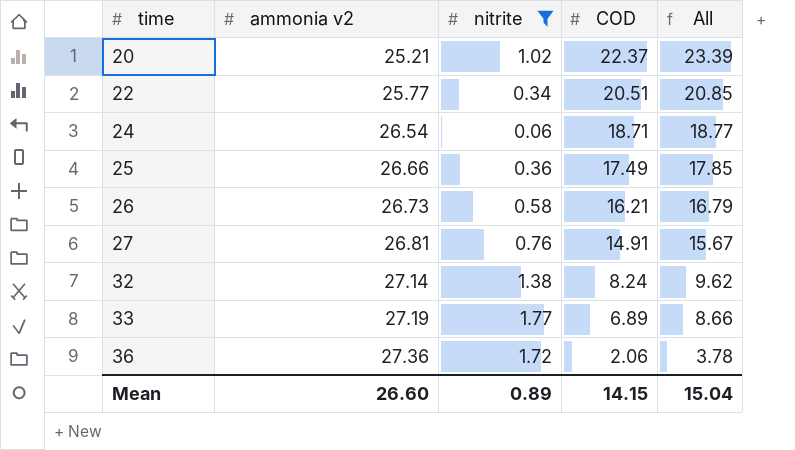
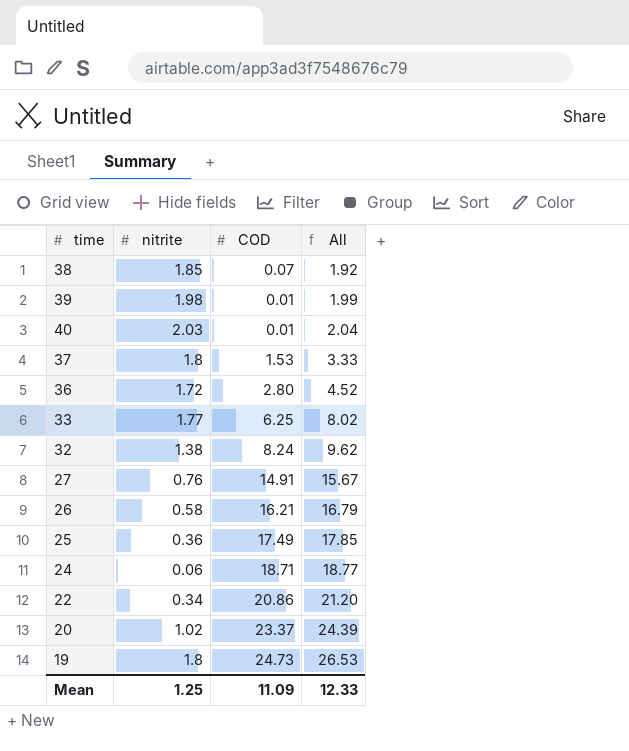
filter: nitrite <= 1.77 -> none
row order: time ascending -> All ascending
column ammonia v2 | position: 2 -> none
36 | COD: 2.06 -> 2.80
36 | All: 3.78 -> 4.52
33 | COD: 6.89 -> 6.25
33 | All: 8.66 -> 8.02
22 | COD: 20.51 -> 20.86
22 | All: 20.85 -> 21.20
20 | COD: 22.37 -> 23.37
20 | All: 23.39 -> 24.39
Mean | nitrite: 0.89 -> 1.25
Mean | COD: 14.15 -> 11.09
Mean | All: 15.04 -> 12.33

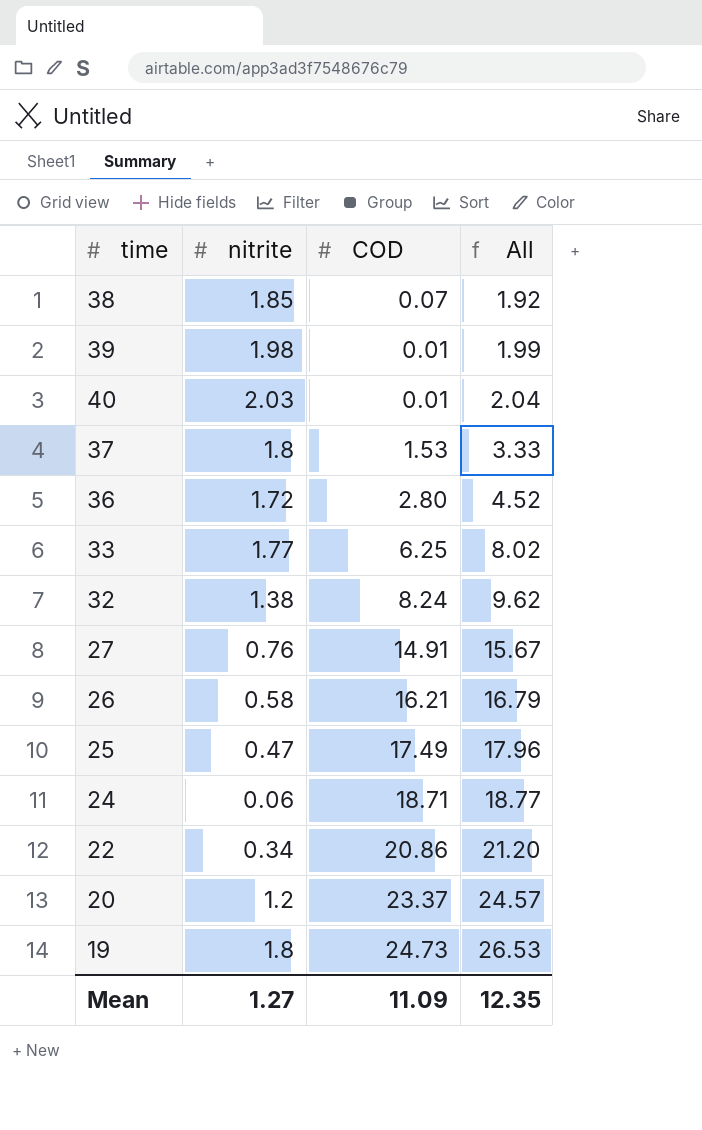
25 | nitrite: 0.36 -> 0.47
25 | All: 17.85 -> 17.96
20 | nitrite: 1.02 -> 1.2
20 | All: 24.39 -> 24.57
Mean | nitrite: 1.25 -> 1.27
Mean | All: 12.33 -> 12.35

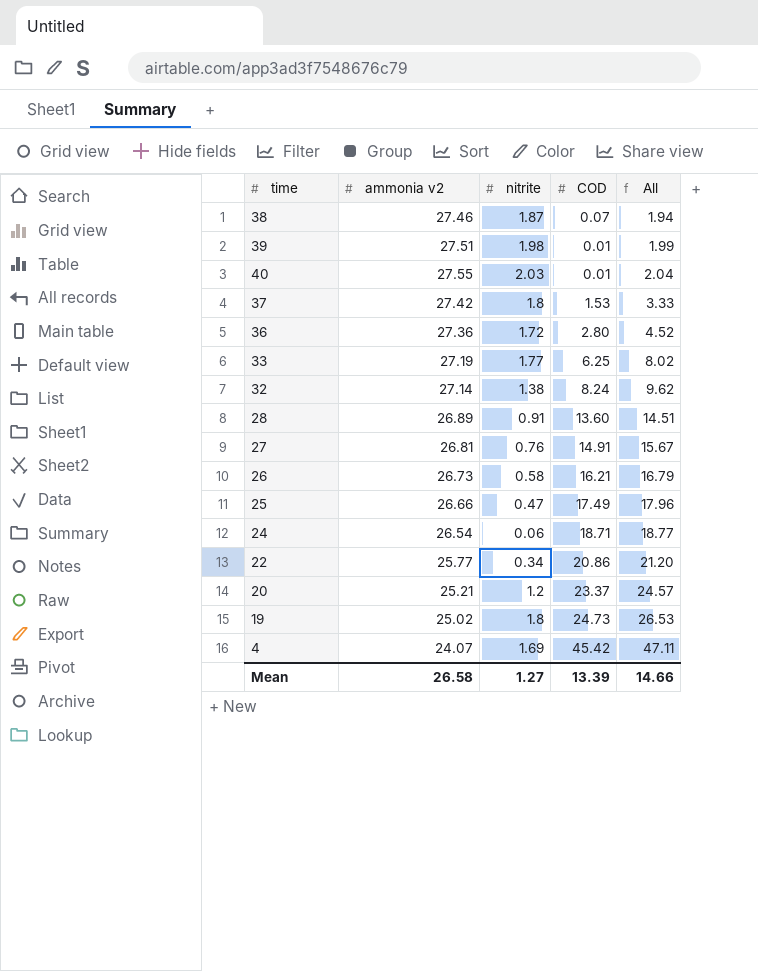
column ammonia v2 | position: none -> 2
38 | nitrite: 1.85 -> 1.87
38 | All: 1.92 -> 1.94
row 28: none -> 26.89 | 0.91 | 13.60 | 14.51
row 4: none -> 24.07 | 1.69 | 45.42 | 47.11
Mean | COD: 11.09 -> 13.39
Mean | All: 12.35 -> 14.66

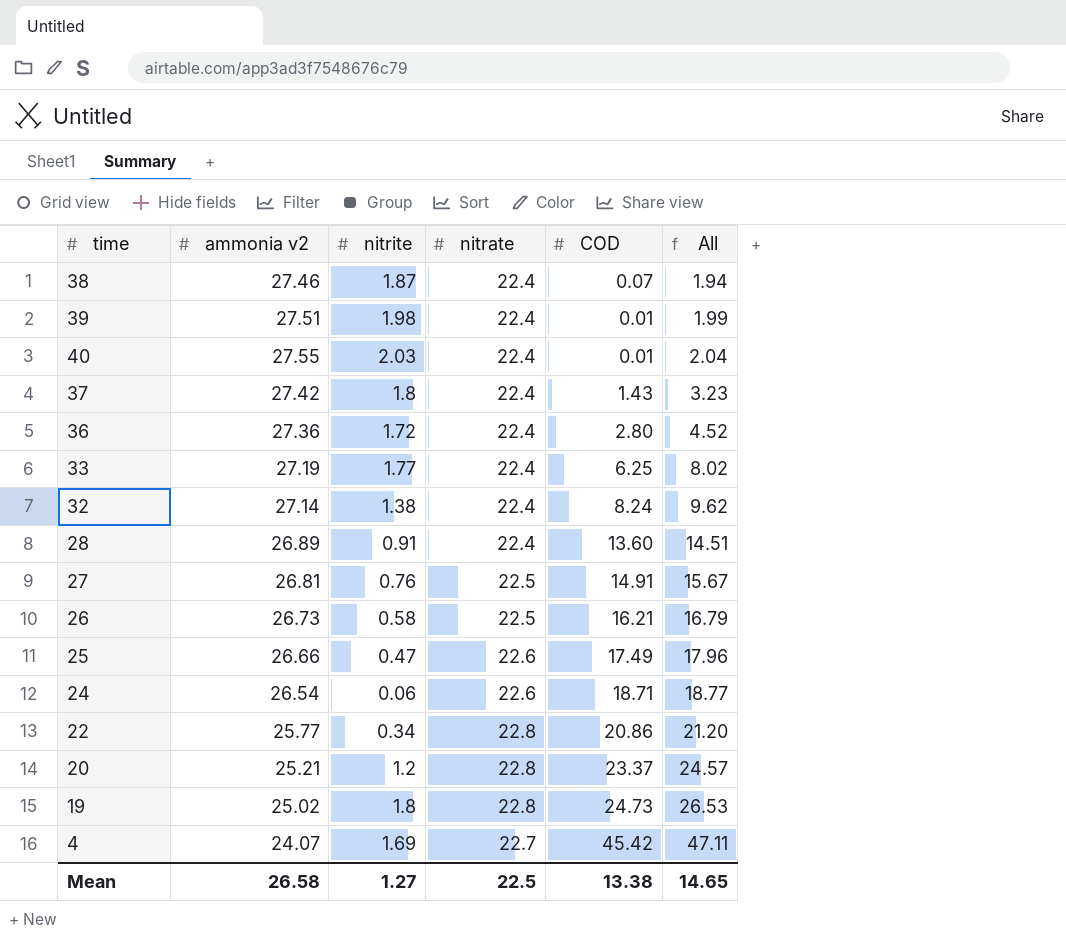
column nitrate | position: none -> 4
37 | COD: 1.53 -> 1.43
37 | All: 3.33 -> 3.23
Mean | COD: 13.39 -> 13.38
Mean | All: 14.66 -> 14.65

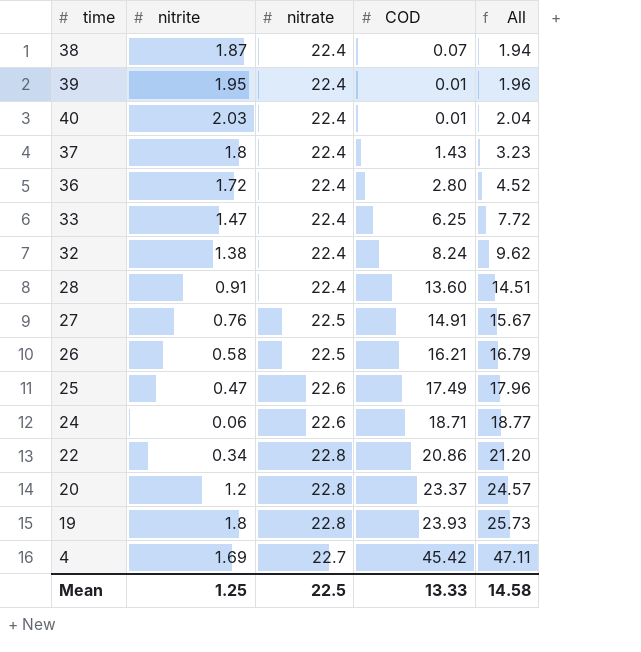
column ammonia v2 | position: 2 -> none
39 | nitrite: 1.98 -> 1.95
39 | All: 1.99 -> 1.96
33 | nitrite: 1.77 -> 1.47
33 | All: 8.02 -> 7.72
19 | COD: 24.73 -> 23.93
19 | All: 26.53 -> 25.73
Mean | nitrite: 1.27 -> 1.25
Mean | COD: 13.38 -> 13.33
Mean | All: 14.65 -> 14.58

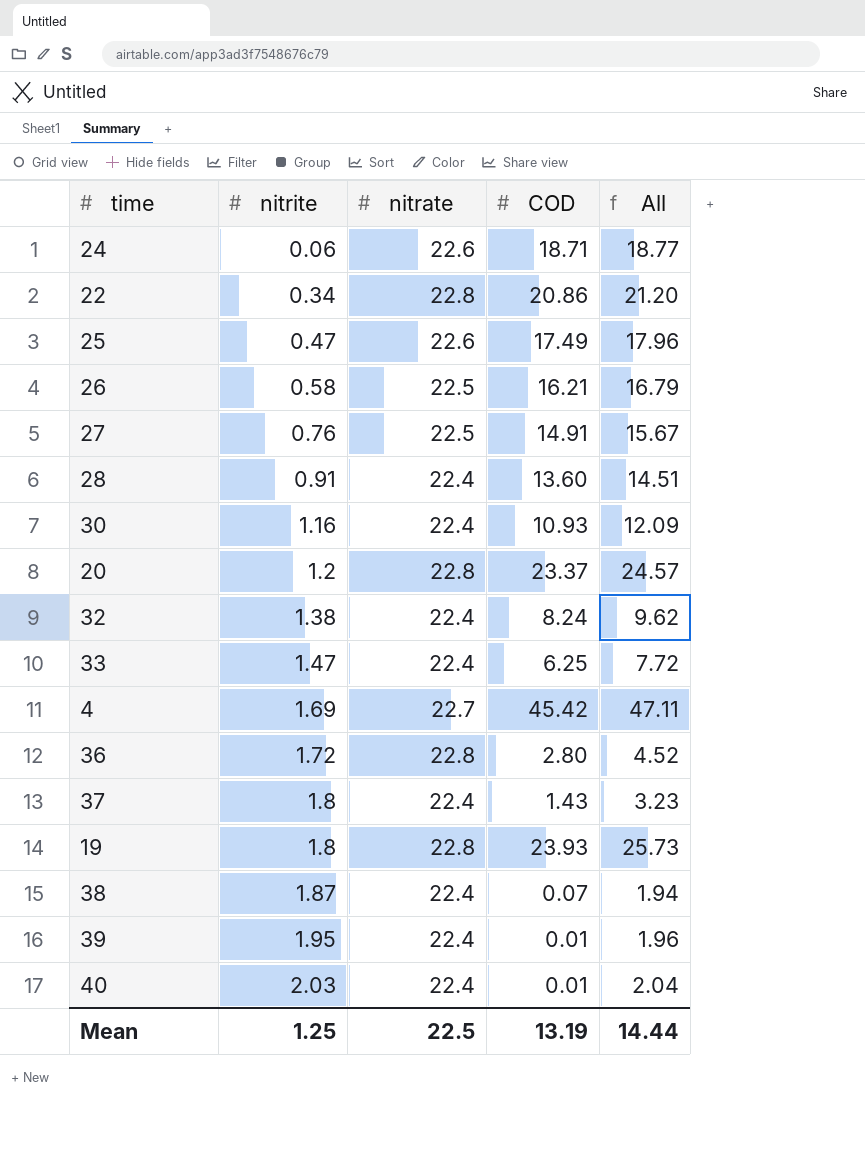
row order: All ascending -> nitrite ascending
row 30: none -> 1.16 | 22.4 | 10.93 | 12.09
36 | nitrate: 22.4 -> 22.8
Mean | COD: 13.33 -> 13.19
Mean | All: 14.58 -> 14.44

